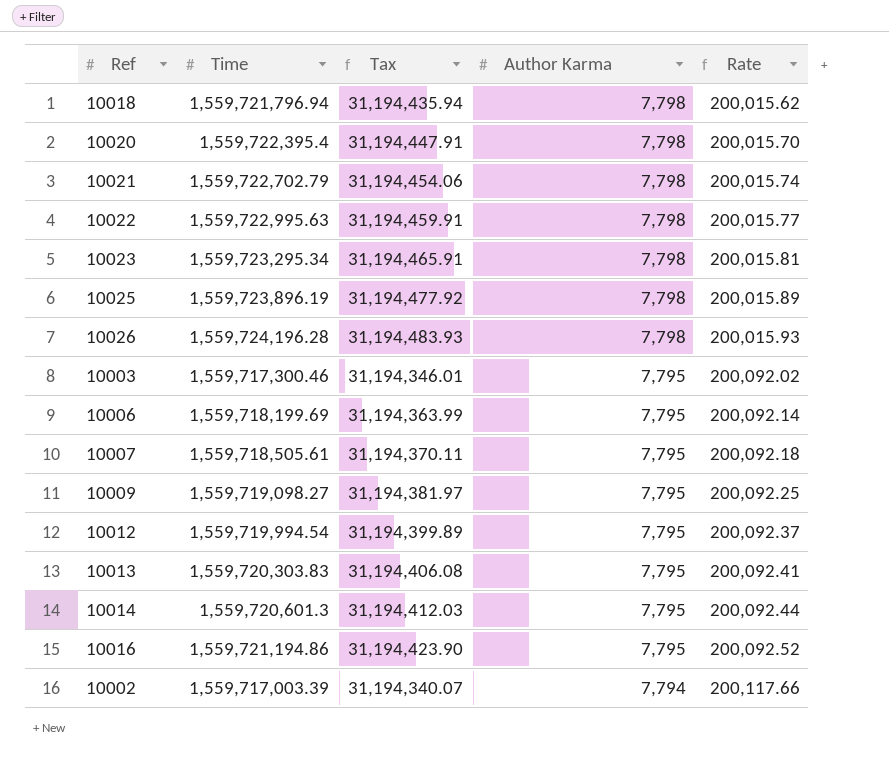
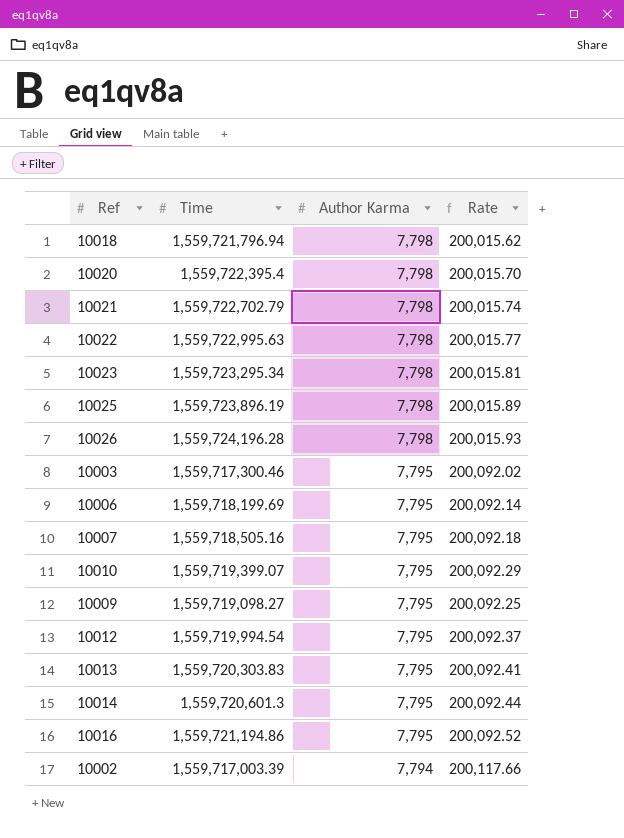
column Tax | formula: [Time] * 0.02 -> none
10007 | Time: 1,559,718,505.61 -> 1,559,718,505.16
row 10010: none -> 1,559,719,399.07 | 7,795 | 200,092.29

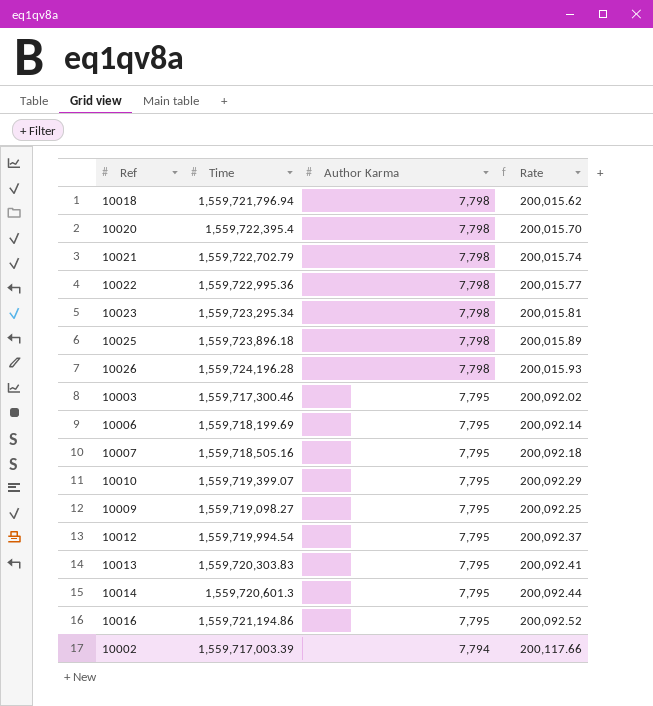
10022 | Time: 1,559,722,995.63 -> 1,559,722,995.36
10025 | Time: 1,559,723,896.19 -> 1,559,723,896.18

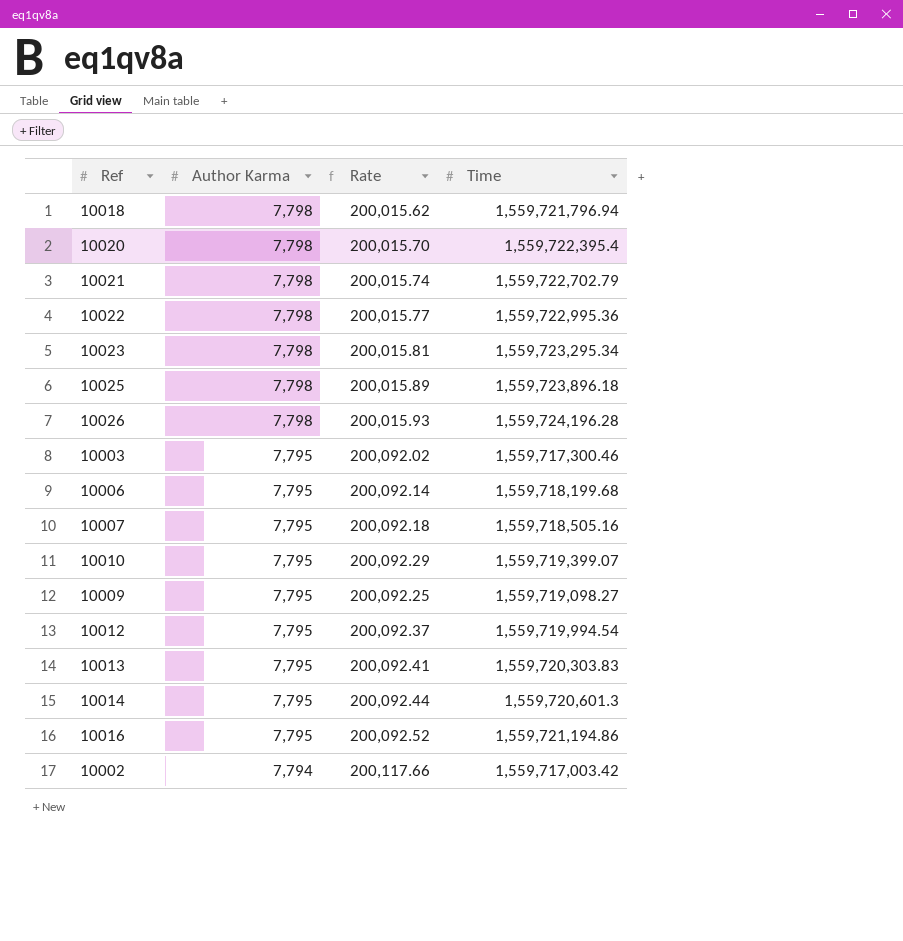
column Time | position: 2 -> 4
10006 | Time: 1,559,718,199.69 -> 1,559,718,199.68
10002 | Time: 1,559,717,003.39 -> 1,559,717,003.42

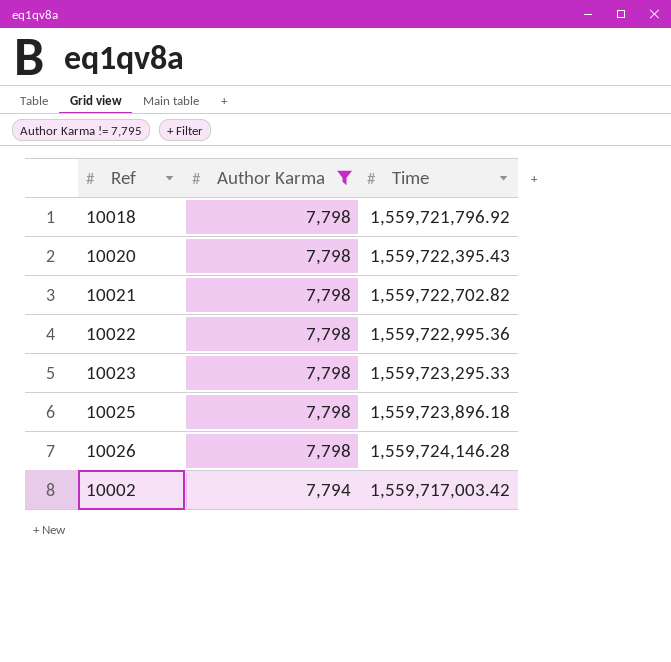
filter: none -> Author Karma != 7,795
column Rate | formula: [Time] / [Author Karma] -> none
10018 | Time: 1,559,721,796.94 -> 1,559,721,796.92
10020 | Time: 1,559,722,395.4 -> 1,559,722,395.43
10021 | Time: 1,559,722,702.79 -> 1,559,722,702.82
10023 | Time: 1,559,723,295.34 -> 1,559,723,295.33
10026 | Time: 1,559,724,196.28 -> 1,559,724,146.28

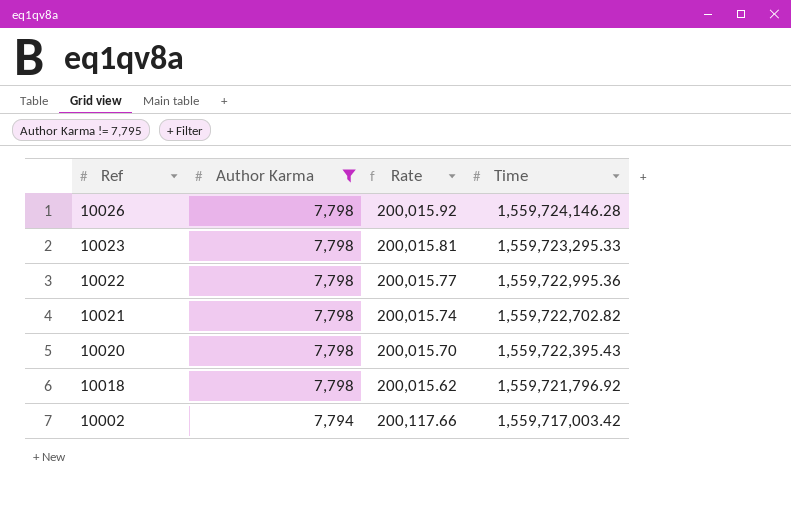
row order: Author Karma descending -> Ref descending
column Rate | formula: none -> [Time] / [Author Karma]
row 10025: 7,798 | 1,559,723,896.18 -> none

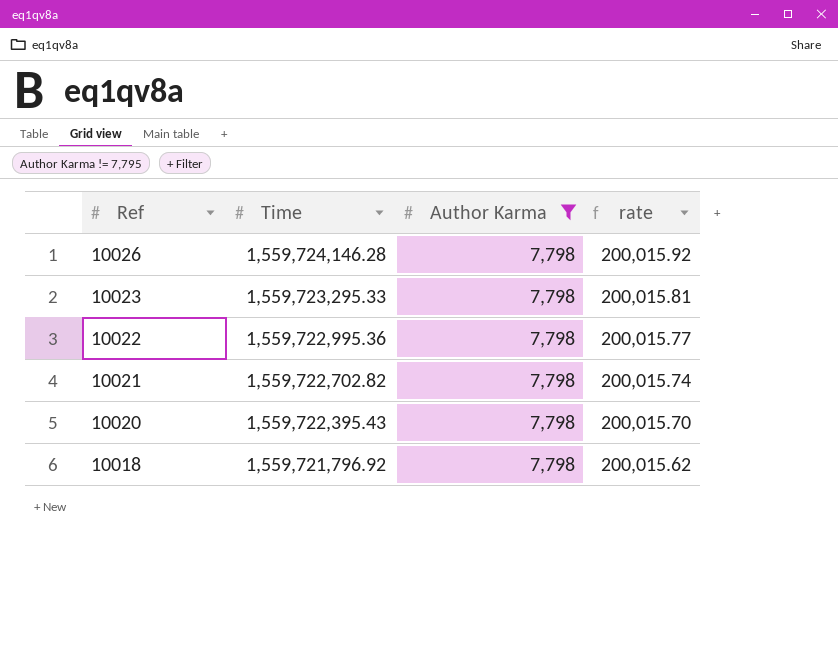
column Time | position: 4 -> 2
column name: Rate -> rate
row 10002: 7,794 | 200,117.66 | 1,559,717,003.42 -> none

